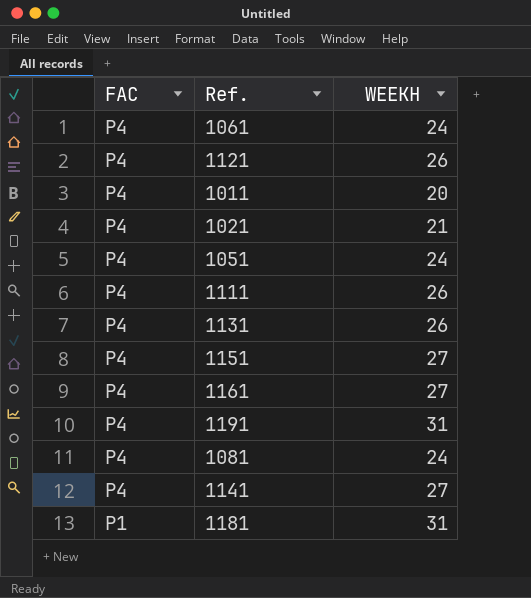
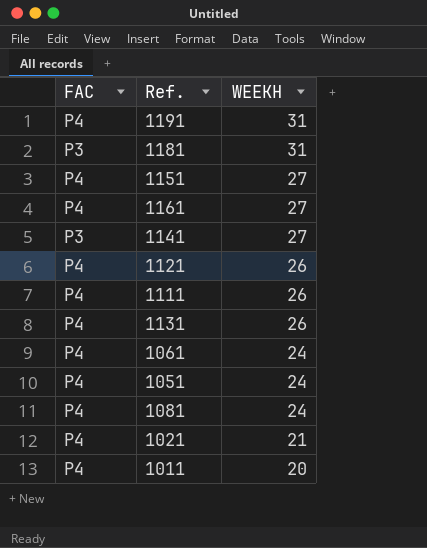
row order: FAC descending -> WEEKH descending
1181 | FAC: P1 -> P3
1141 | FAC: P4 -> P3

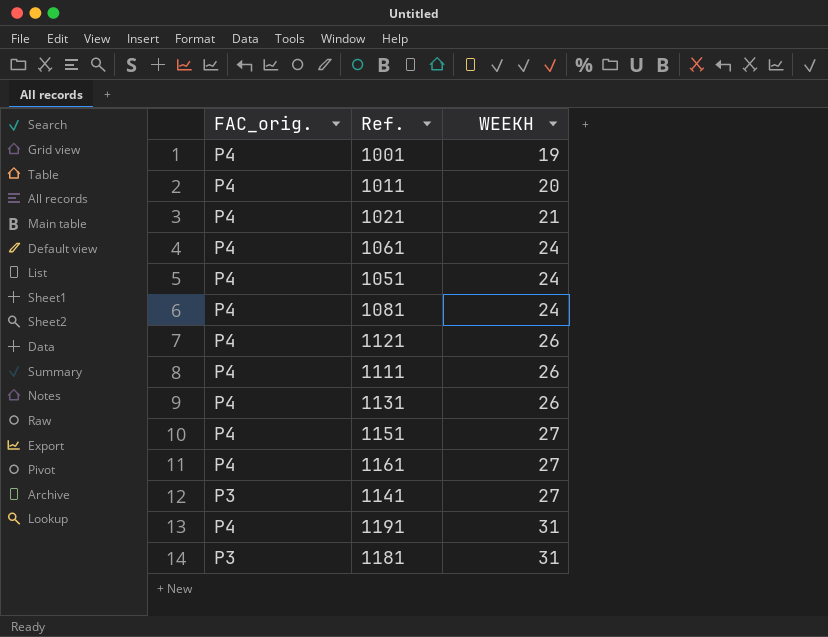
row order: WEEKH descending -> WEEKH ascending
column name: FAC -> FAC_orig.
row 1001: none -> P4 | 19

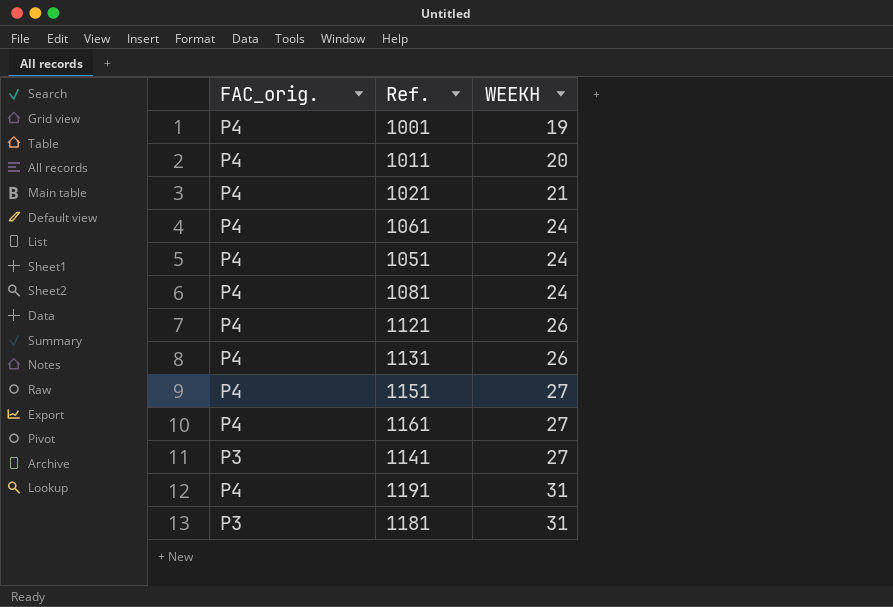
row 1111: P4 | 26 -> none

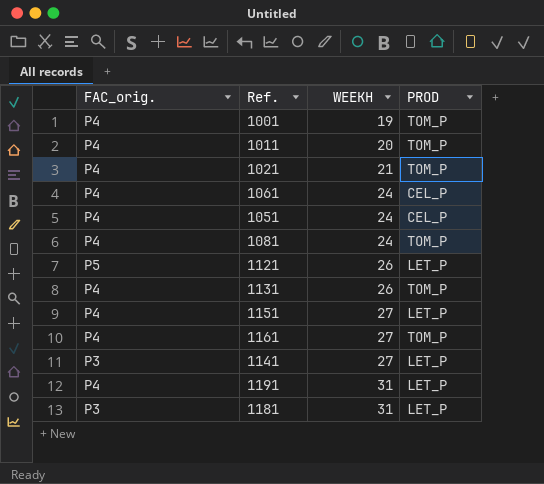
column PROD | position: none -> 4
1121 | FAC_orig.: P4 -> P5

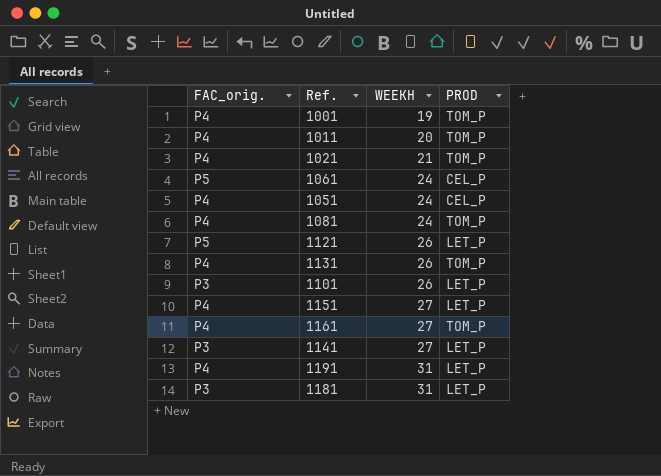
1061 | FAC_orig.: P4 -> P5
row 1101: none -> P3 | 26 | LET_P

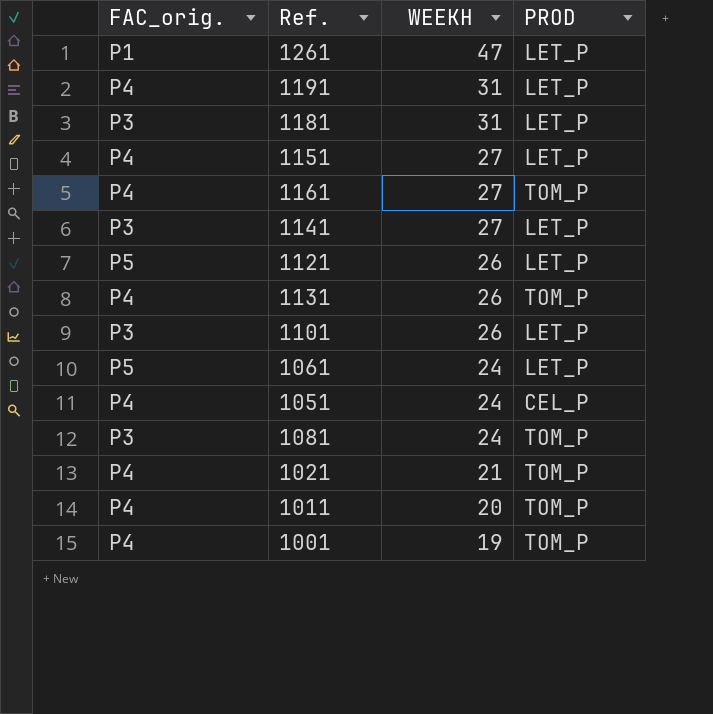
row order: WEEKH ascending -> WEEKH descending
row 1261: none -> P1 | 47 | LET_P
1061 | PROD: CEL_P -> LET_P
1081 | FAC_orig.: P4 -> P3

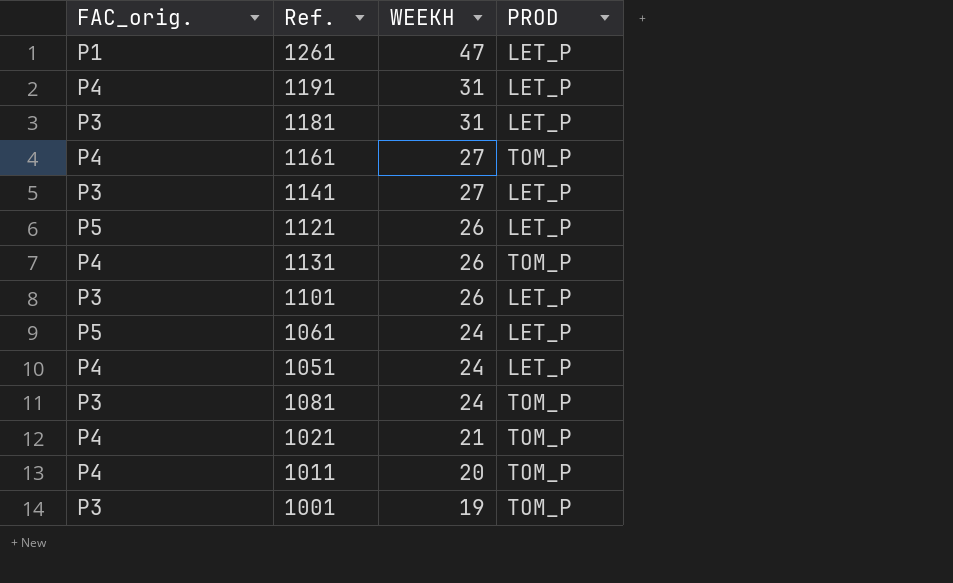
row 1151: P4 | 27 | LET_P -> none
1051 | PROD: CEL_P -> LET_P
1001 | FAC_orig.: P4 -> P3

